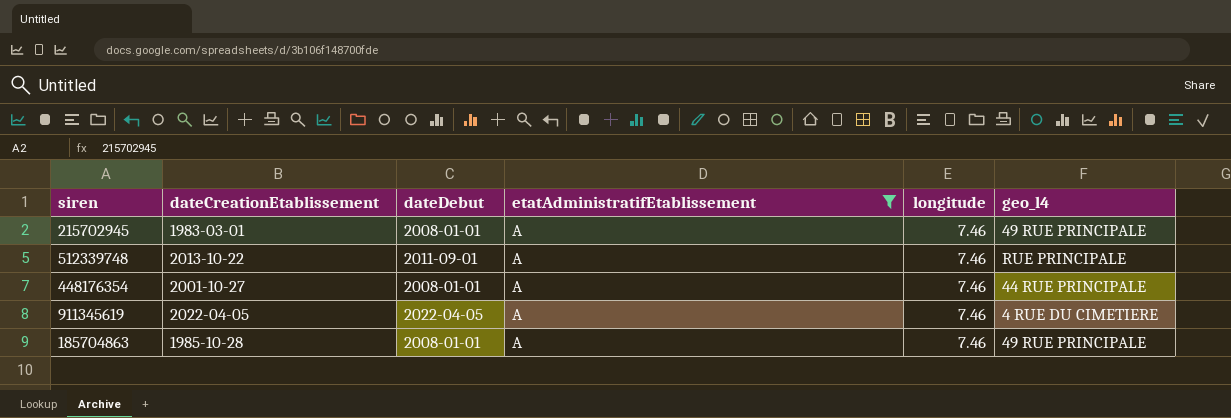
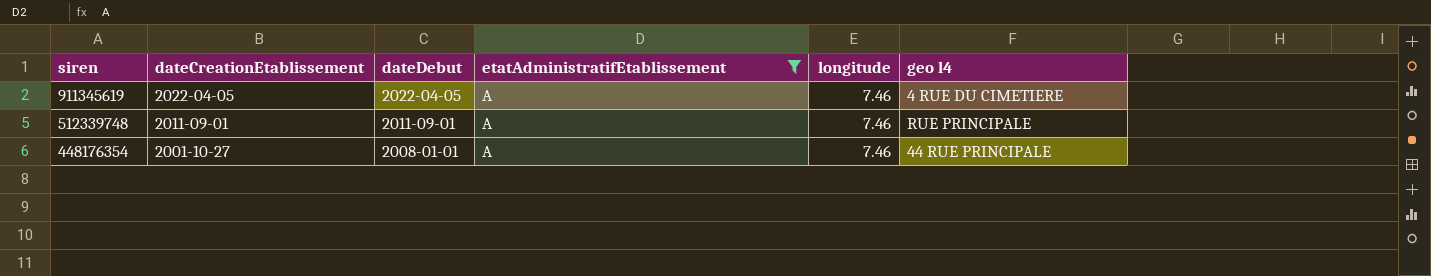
row order: none -> siren descending
column name: geo_l4 -> geo l4
row 215702945: 1983-03-01 | 2008-01-01 | A | 7.46 | 49 RUE PRINCIPALE -> none
row 185704863: 1985-10-28 | 2008-01-01 | A | 7.46 | 49 RUE PRINCIPALE -> none
512339748 | dateCreationEtablissement: 2013-10-22 -> 2011-09-01

